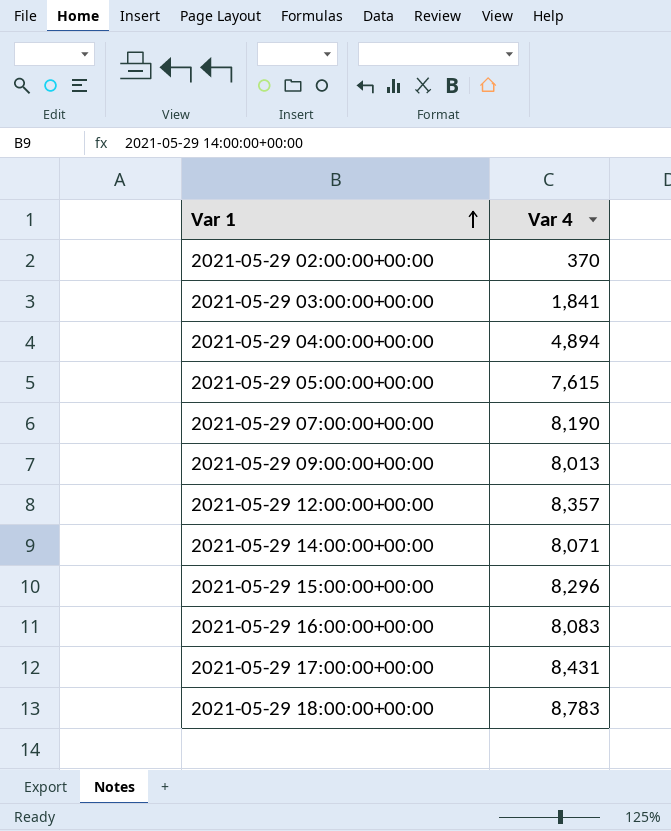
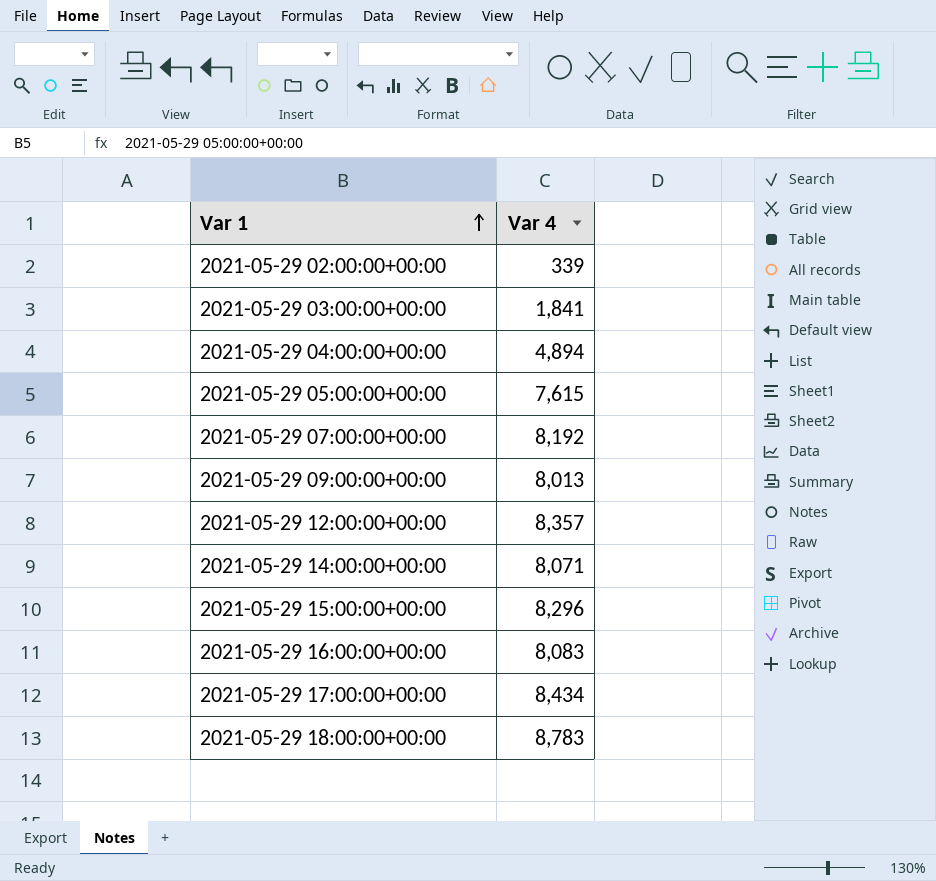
2021-05-29 02:00:00+00:00 | Var 4: 370 -> 339
2021-05-29 07:00:00+00:00 | Var 4: 8,190 -> 8,192
2021-05-29 17:00:00+00:00 | Var 4: 8,431 -> 8,434

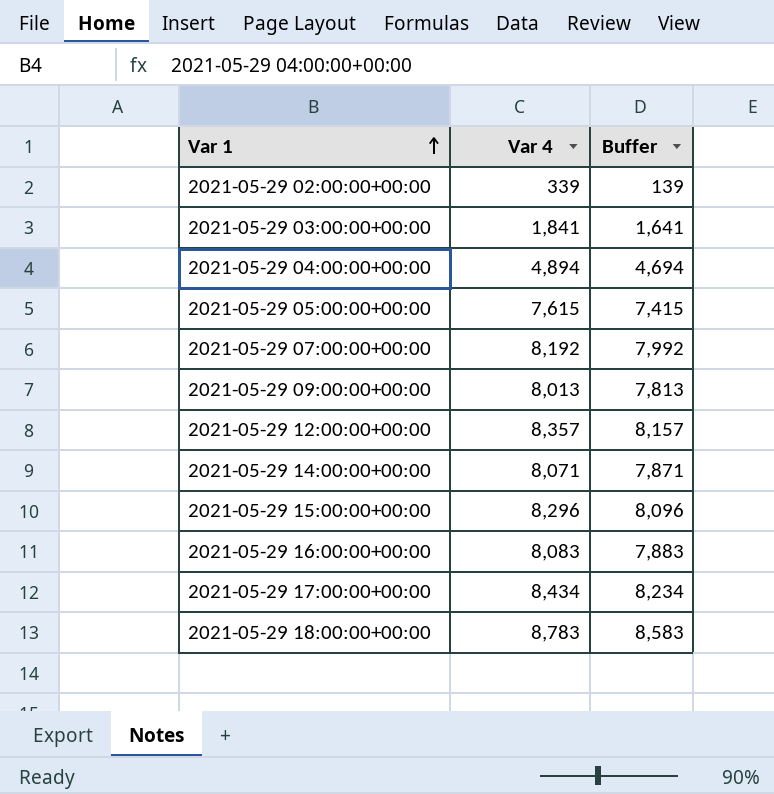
column Buffer | formula: none -> [Var 4] - 200

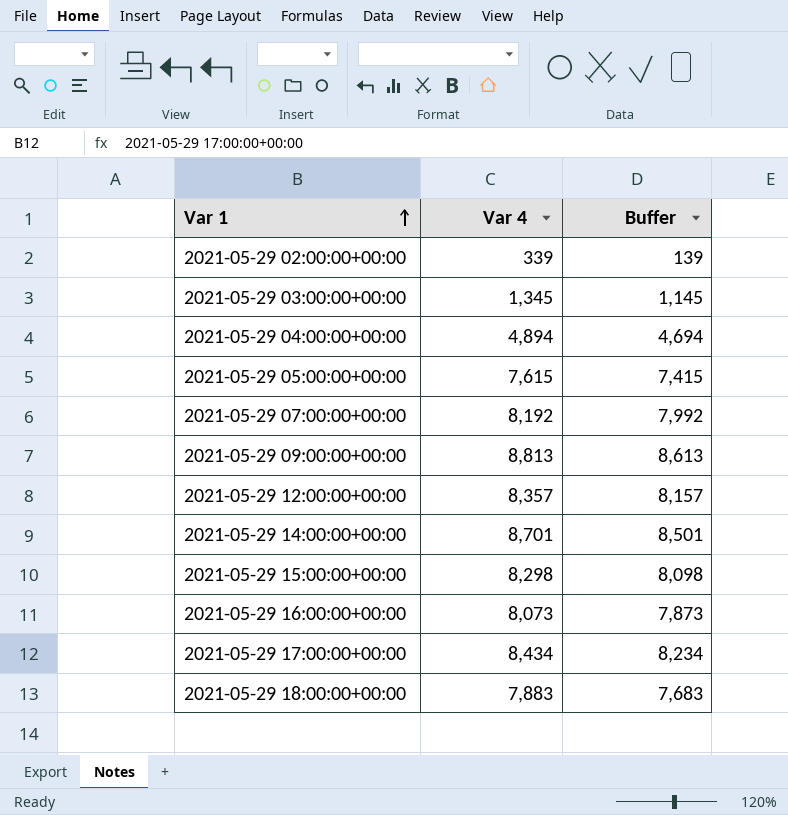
2021-05-29 03:00:00+00:00 | Var 4: 1,841 -> 1,345
2021-05-29 03:00:00+00:00 | Buffer: 1,641 -> 1,145
2021-05-29 09:00:00+00:00 | Var 4: 8,013 -> 8,813
2021-05-29 09:00:00+00:00 | Buffer: 7,813 -> 8,613
2021-05-29 14:00:00+00:00 | Var 4: 8,071 -> 8,701
2021-05-29 14:00:00+00:00 | Buffer: 7,871 -> 8,501
2021-05-29 15:00:00+00:00 | Var 4: 8,296 -> 8,298
2021-05-29 15:00:00+00:00 | Buffer: 8,096 -> 8,098
2021-05-29 16:00:00+00:00 | Var 4: 8,083 -> 8,073
2021-05-29 16:00:00+00:00 | Buffer: 7,883 -> 7,873
2021-05-29 18:00:00+00:00 | Var 4: 8,783 -> 7,883
2021-05-29 18:00:00+00:00 | Buffer: 8,583 -> 7,683

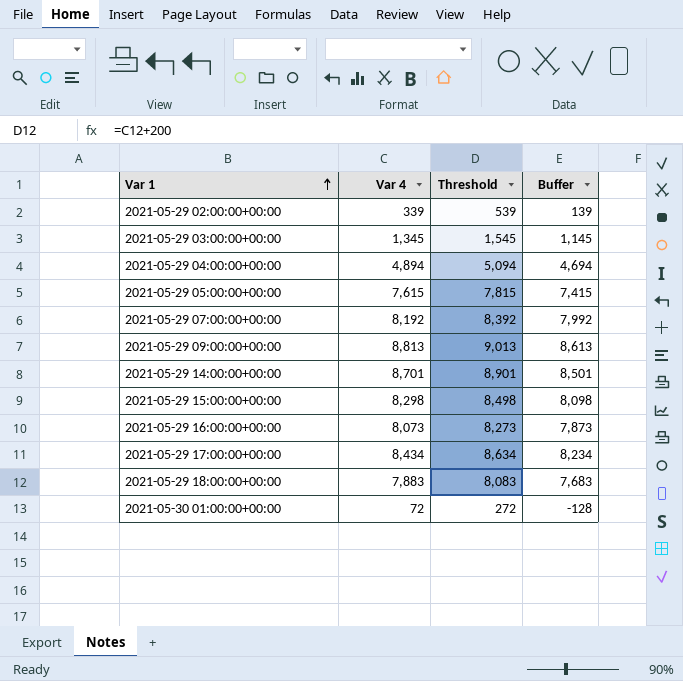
column Threshold | formula: none -> [Var 4] + 200
row 2021-05-29 12:00:00+00:00: 8,357 | 8,157 -> none
row 2021-05-30 01:00:00+00:00: none -> 72 | 272 | -128

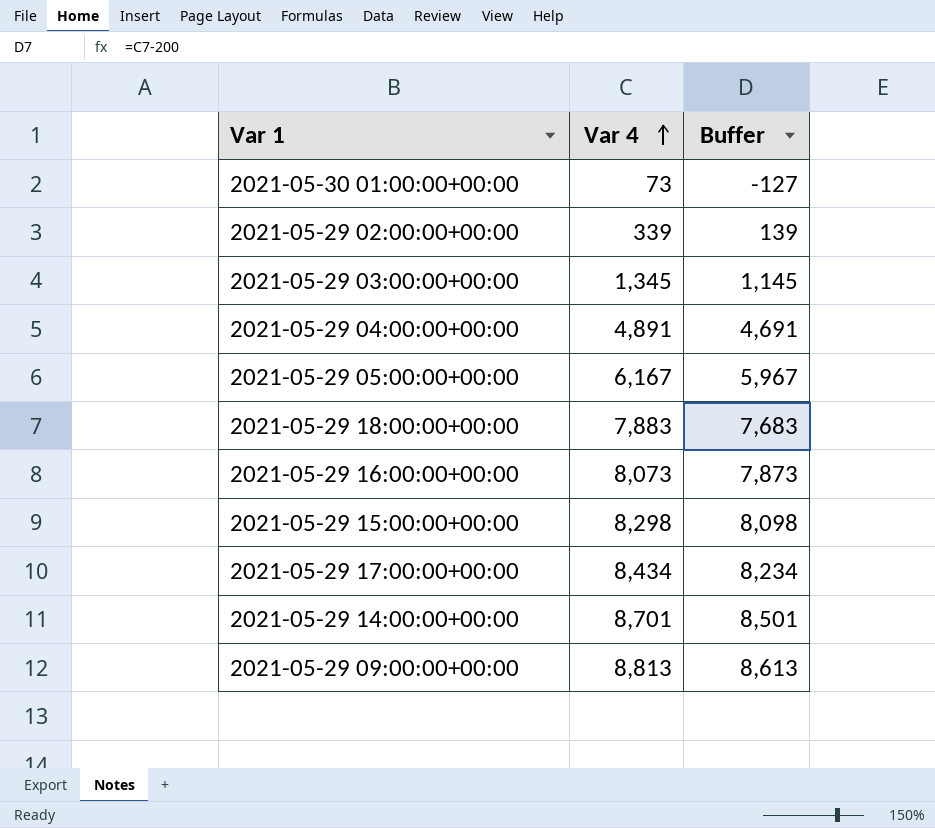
row order: Var 1 ascending -> Var 4 ascending
column Threshold | formula: [Var 4] + 200 -> none
row 2021-05-29 07:00:00+00:00: 8,192 | 8,392 | 7,992 -> none
2021-05-30 01:00:00+00:00 | Var 4: 72 -> 73
2021-05-30 01:00:00+00:00 | Buffer: -128 -> -127
2021-05-29 04:00:00+00:00 | Var 4: 4,894 -> 4,891
2021-05-29 04:00:00+00:00 | Buffer: 4,694 -> 4,691
2021-05-29 05:00:00+00:00 | Var 4: 7,615 -> 6,167
2021-05-29 05:00:00+00:00 | Buffer: 7,415 -> 5,967

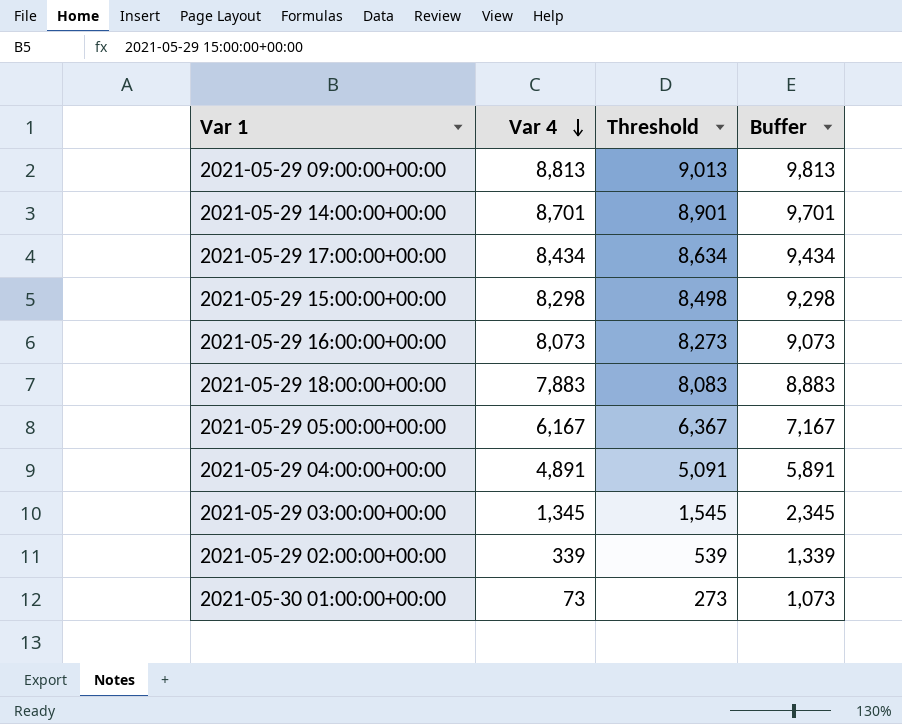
row order: Var 4 ascending -> Var 4 descending
column Threshold | formula: none -> [Var 4] + 200
column Buffer | formula: [Var 4] - 200 -> [Var 4] + 1000

